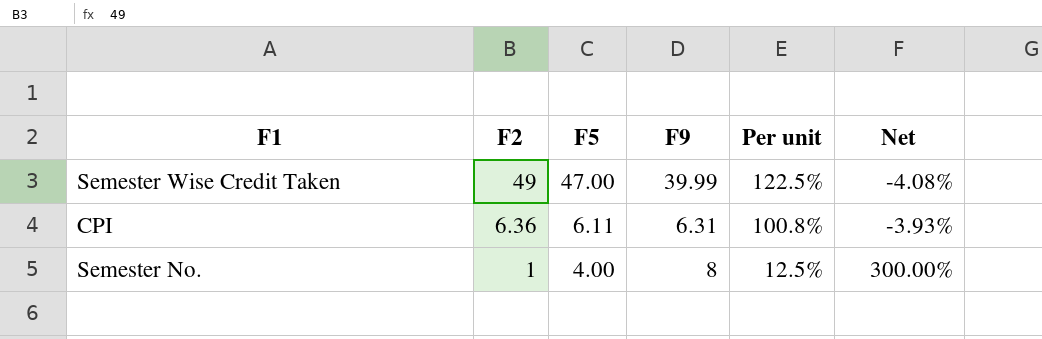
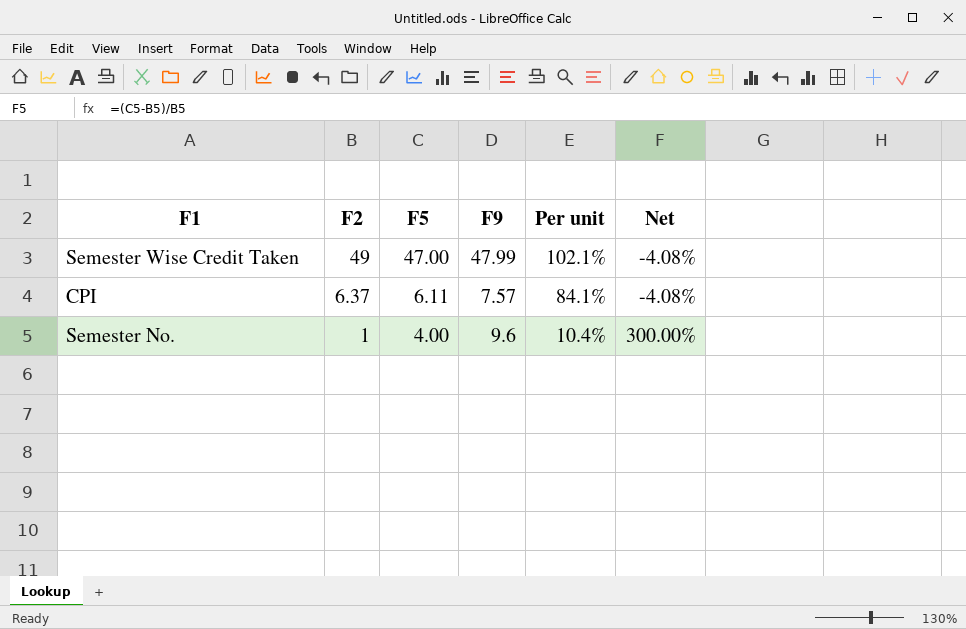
Semester Wise Credit Taken | F9: 39.99 -> 47.99
Semester Wise Credit Taken | Per unit: 122.5% -> 102.1%
CPI | F2: 6.36 -> 6.37
CPI | F9: 6.31 -> 7.57
CPI | Per unit: 100.8% -> 84.1%
CPI | Net: -3.93% -> -4.08%
Semester No. | F9: 8 -> 9.6
Semester No. | Per unit: 12.5% -> 10.4%

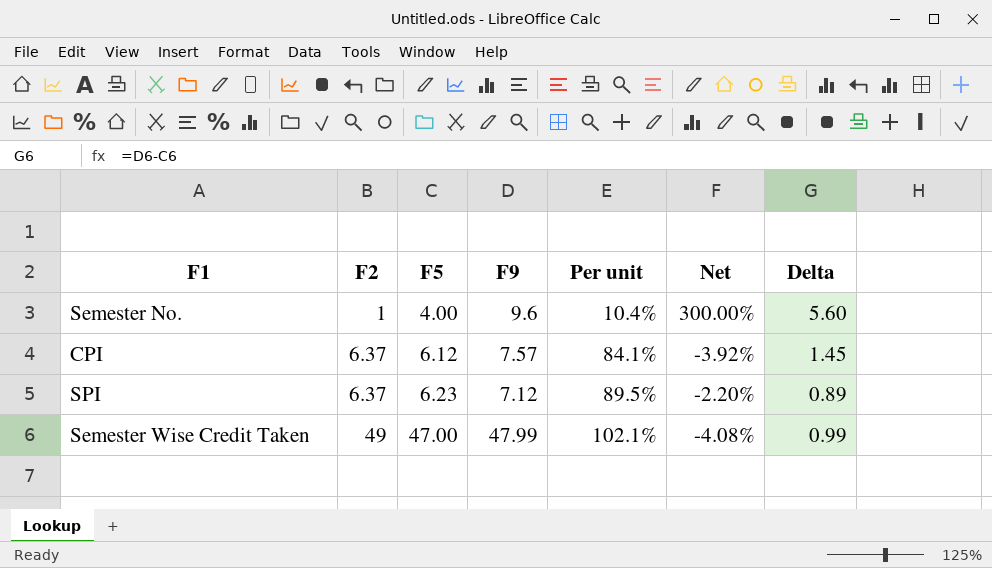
row order: F2 descending -> F2 ascending
column Delta | formula: none -> [F9] - [F5]
CPI | F5: 6.11 -> 6.12
CPI | Net: -4.08% -> -3.92%
row SPI: none -> 6.37 | 6.23 | 7.12 | 89.5% | -2.20% | 0.89

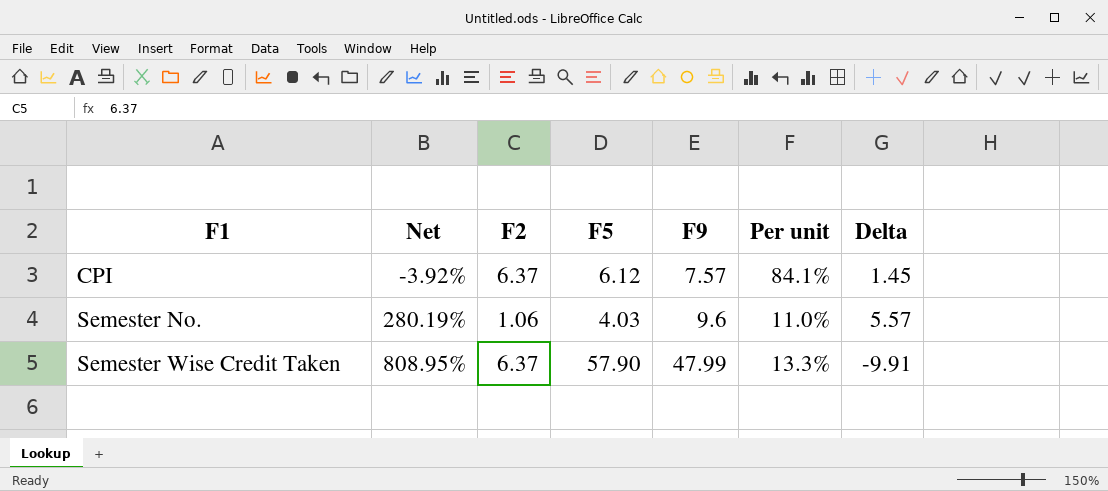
row order: F2 ascending -> F1 ascending
column Net | position: 6 -> 2
row SPI: 6.37 | 6.23 | 7.12 | 89.5% | -2.20% | 0.89 -> none
Semester No. | Net: 300.00% -> 280.19%
Semester No. | F2: 1 -> 1.06
Semester No. | F5: 4.00 -> 4.03
Semester No. | Per unit: 10.4% -> 11.0%
Semester No. | Delta: 5.60 -> 5.57
Semester Wise Credit Taken | Net: -4.08% -> 808.95%
Semester Wise Credit Taken | F2: 49 -> 6.37
Semester Wise Credit Taken | F5: 47.00 -> 57.90
Semester Wise Credit Taken | Per unit: 102.1% -> 13.3%
Semester Wise Credit Taken | Delta: 0.99 -> -9.91

